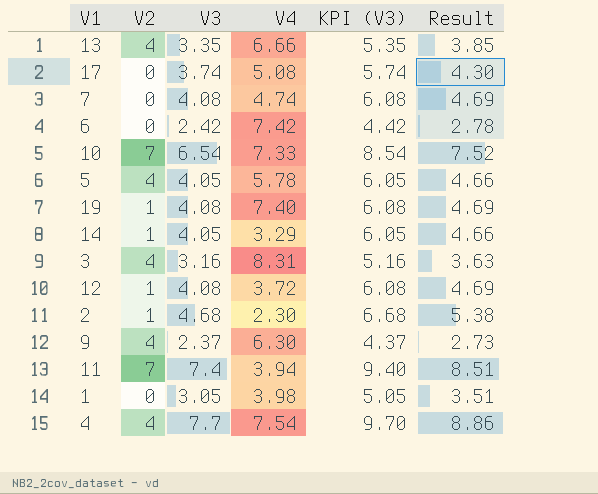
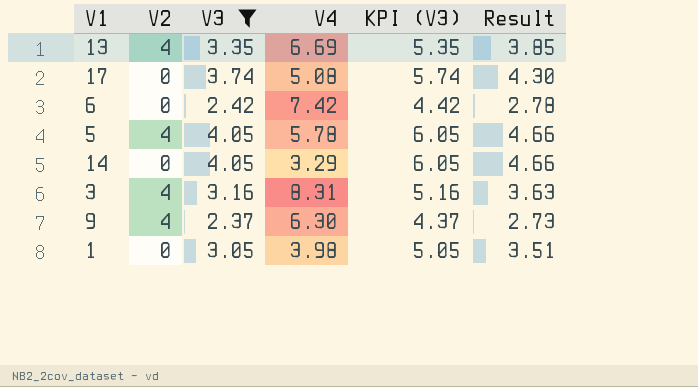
filter: none -> V3 <= 4.05
13 | V4: 6.66 -> 6.69
14 | V2: 1 -> 0

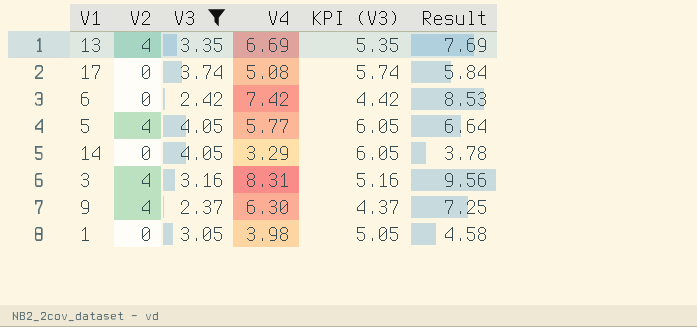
column Result | formula: [V3] * 1.15 -> [V4] * 1.15
5 | V4: 5.78 -> 5.77

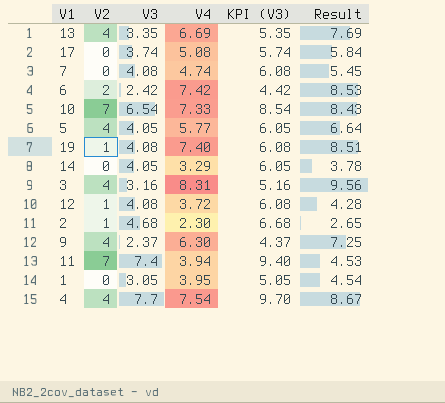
filter: V3 <= 4.05 -> none
6 | V2: 0 -> 2
1 | V4: 3.98 -> 3.95
1 | Result: 4.58 -> 4.54

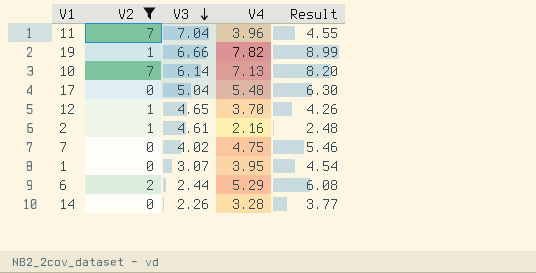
filter: none -> V2 != 4
row order: none -> V3 descending
column KPI (V3) | formula: [V3] + 2 -> none
11 | V3: 7.4 -> 7.04
11 | V4: 3.94 -> 3.96
11 | Result: 4.53 -> 4.55
19 | V3: 4.08 -> 6.66
19 | V4: 7.40 -> 7.82
19 | Result: 8.51 -> 8.99
10 | V3: 6.54 -> 6.14
10 | V4: 7.33 -> 7.13
10 | Result: 8.43 -> 8.20
17 | V3: 3.74 -> 5.04
17 | V4: 5.08 -> 5.48
17 | Result: 5.84 -> 6.30
12 | V3: 4.08 -> 4.65
12 | V4: 3.72 -> 3.70
12 | Result: 4.28 -> 4.26
2 | V3: 4.68 -> 4.61
2 | V4: 2.30 -> 2.16
2 | Result: 2.65 -> 2.48
7 | V3: 4.08 -> 4.02
7 | V4: 4.74 -> 4.75
7 | Result: 5.45 -> 5.46
1 | V3: 3.05 -> 3.07
6 | V3: 2.42 -> 2.44
6 | V4: 7.42 -> 5.29
6 | Result: 8.53 -> 6.08
14 | V3: 4.05 -> 2.26
14 | V4: 3.29 -> 3.28
14 | Result: 3.78 -> 3.77

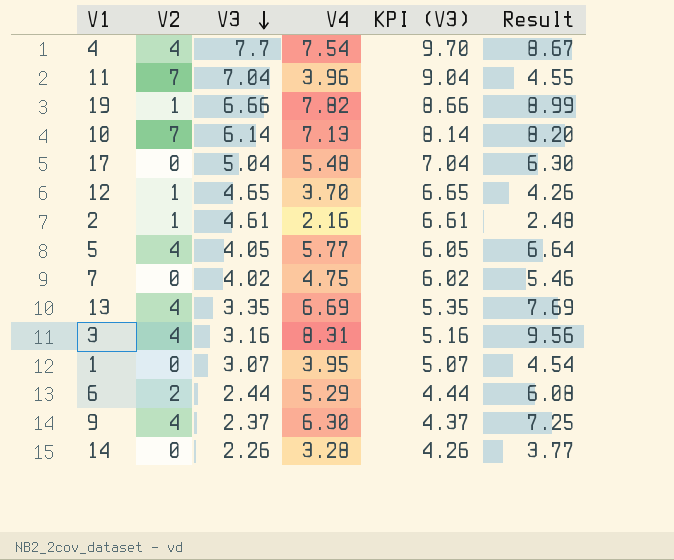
filter: V2 != 4 -> none
column KPI (V3) | formula: none -> [V3] + 2

